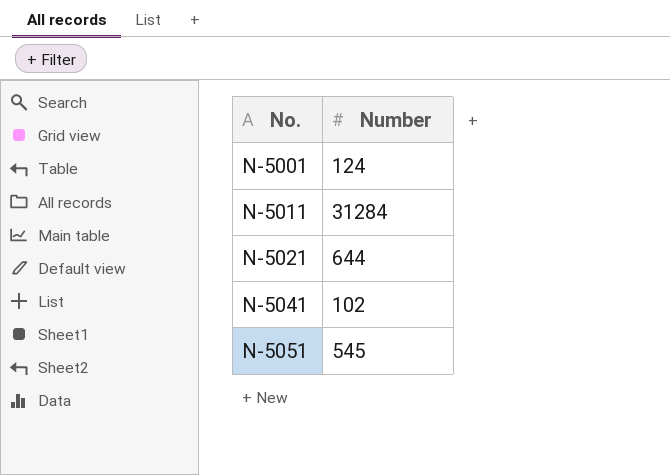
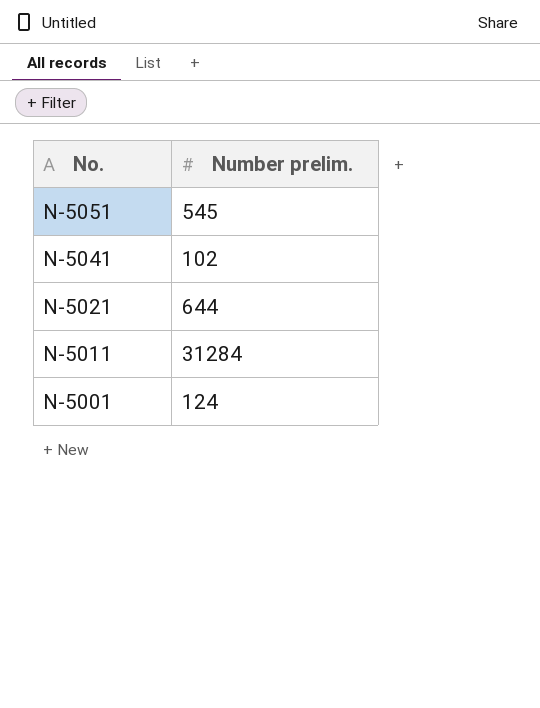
row order: No. ascending -> No. descending
column name: Number -> Number prelim.

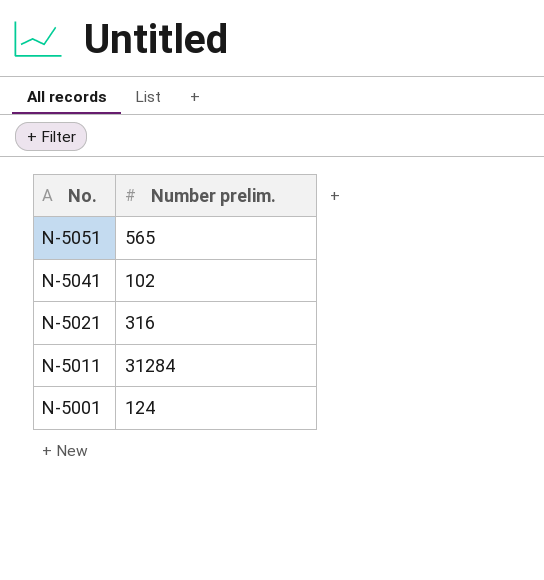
N-5051 | Number prelim.: 545 -> 565
N-5021 | Number prelim.: 644 -> 316

